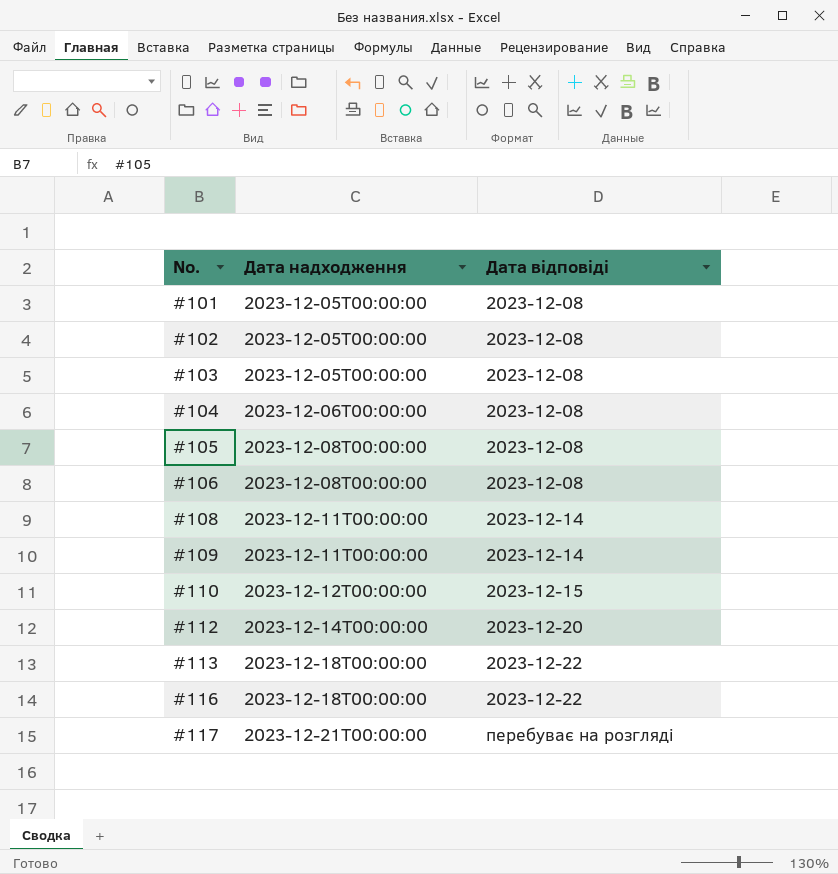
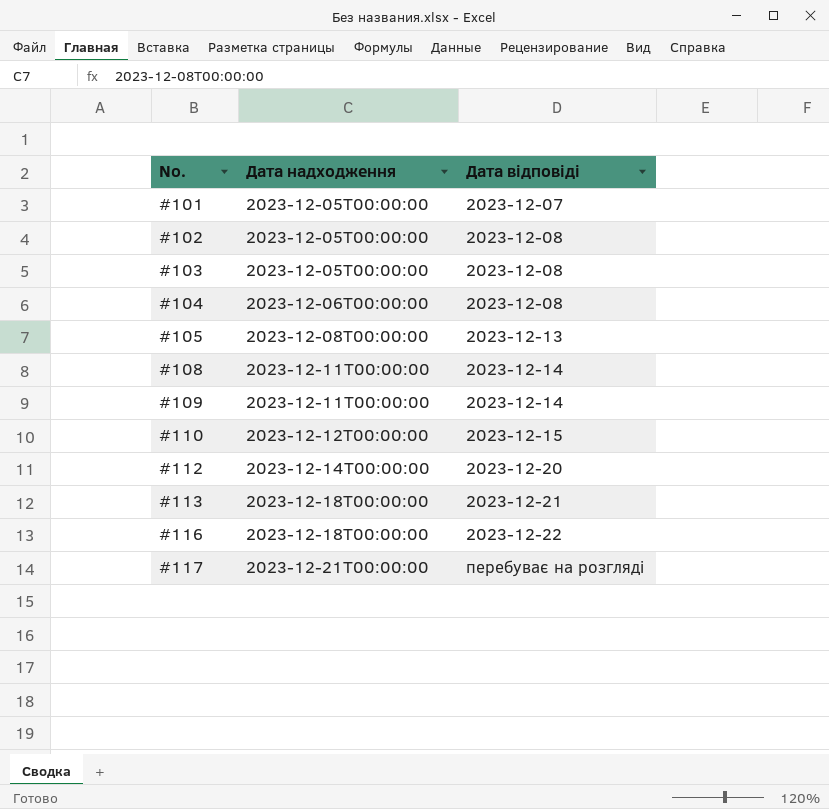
row #106: 2023-12-08T00:00:00 | 2023-12-08 -> none
#101 | Дата відповіді: 2023-12-08 -> 2023-12-07
#105 | Дата відповіді: 2023-12-08 -> 2023-12-13
#113 | Дата відповіді: 2023-12-22 -> 2023-12-21

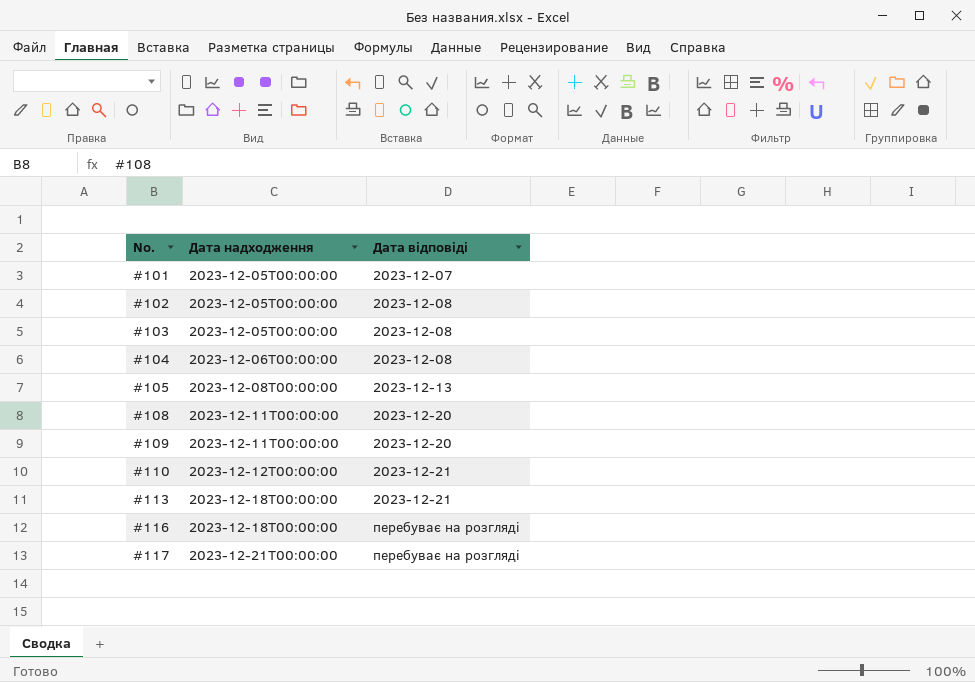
row #112: 2023-12-14T00:00:00 | 2023-12-20 -> none
#108 | Дата відповіді: 2023-12-14 -> 2023-12-20
#109 | Дата відповіді: 2023-12-14 -> 2023-12-20
#110 | Дата відповіді: 2023-12-15 -> 2023-12-21
#116 | Дата відповіді: 2023-12-22 -> перебуває на розгляді

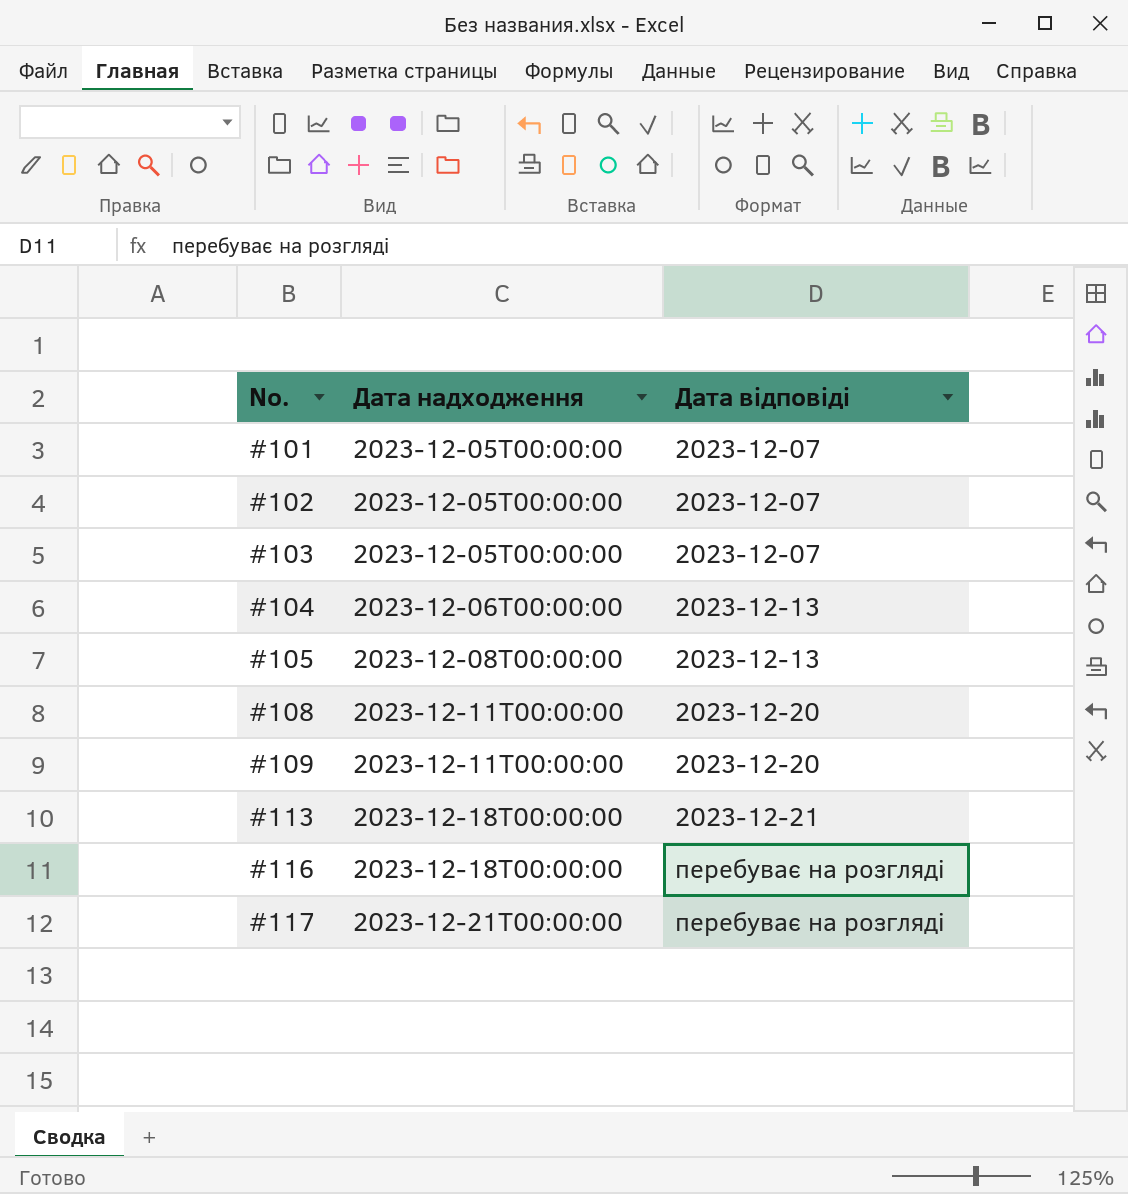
row #110: 2023-12-12T00:00:00 | 2023-12-21 -> none
#102 | Дата відповіді: 2023-12-08 -> 2023-12-07
#103 | Дата відповіді: 2023-12-08 -> 2023-12-07
#104 | Дата відповіді: 2023-12-08 -> 2023-12-13

